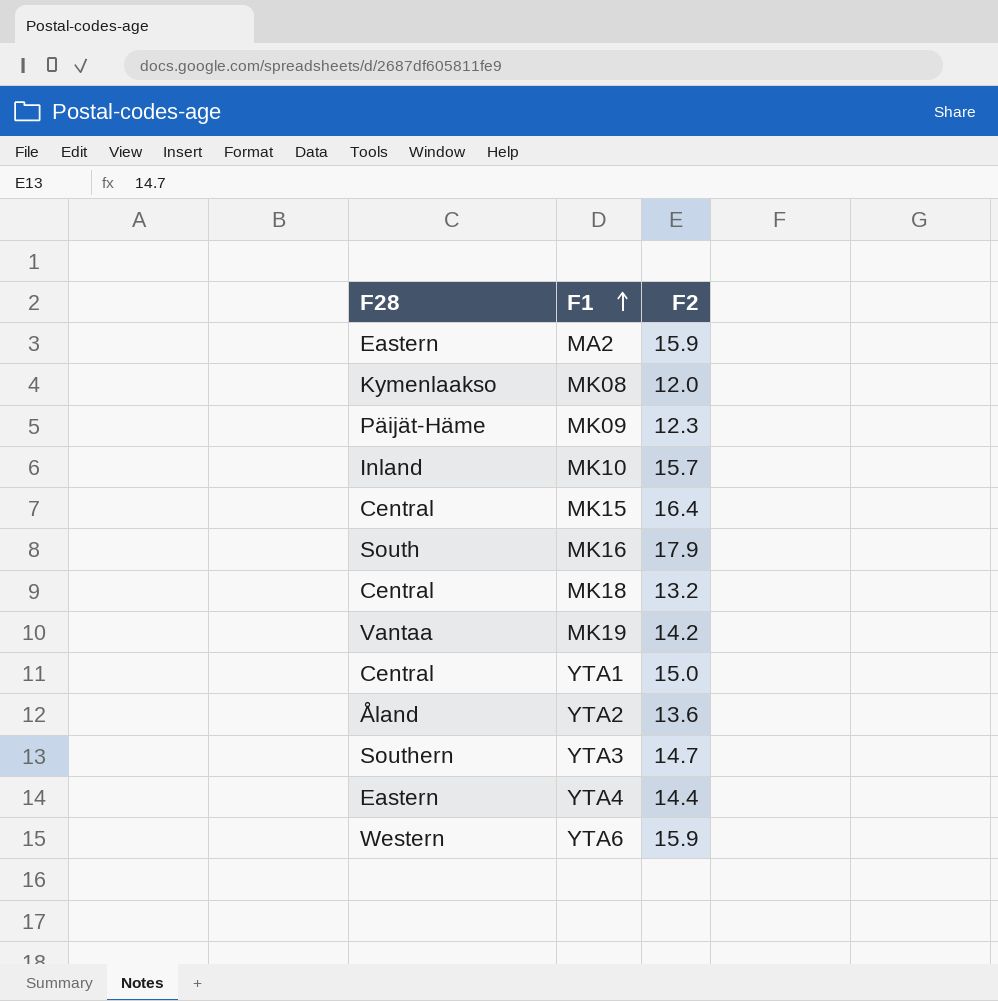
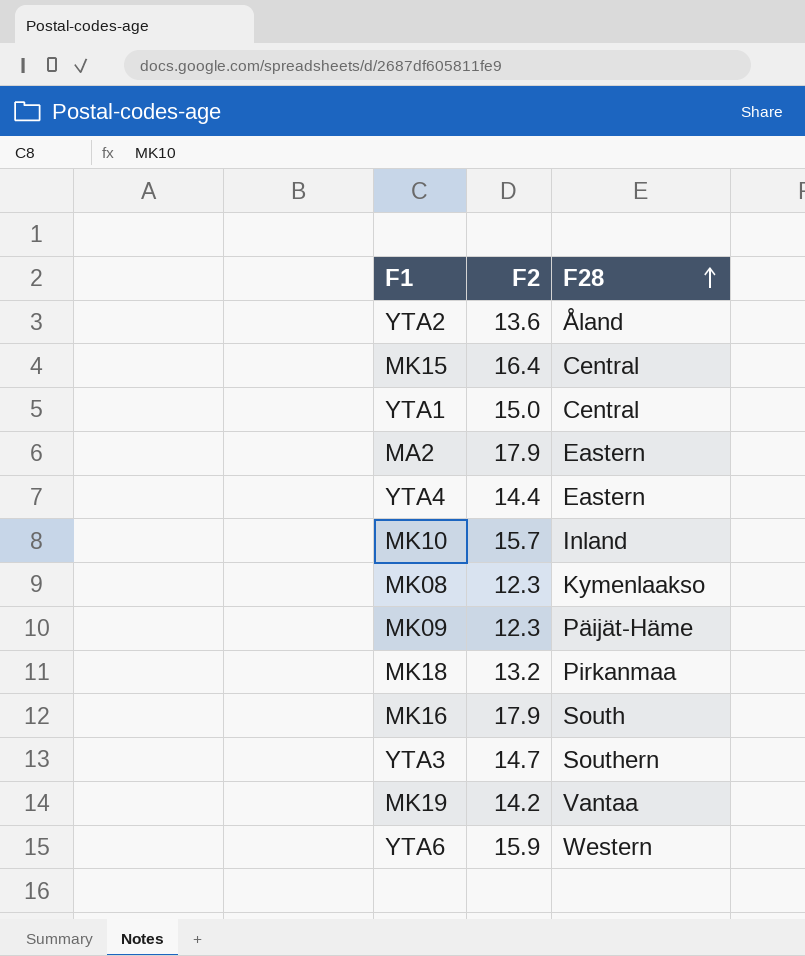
row order: F1 ascending -> F28 ascending
column F28 | position: 1 -> 3
MA2 | F2: 15.9 -> 17.9
MK08 | F2: 12.0 -> 12.3
MK18 | F28: Central -> Pirkanmaa

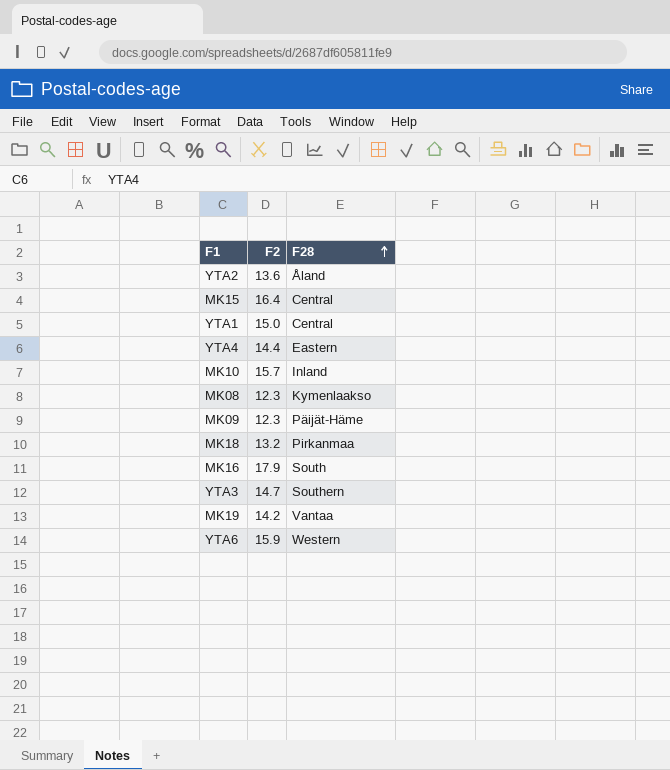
row MA2: 17.9 | Eastern -> none

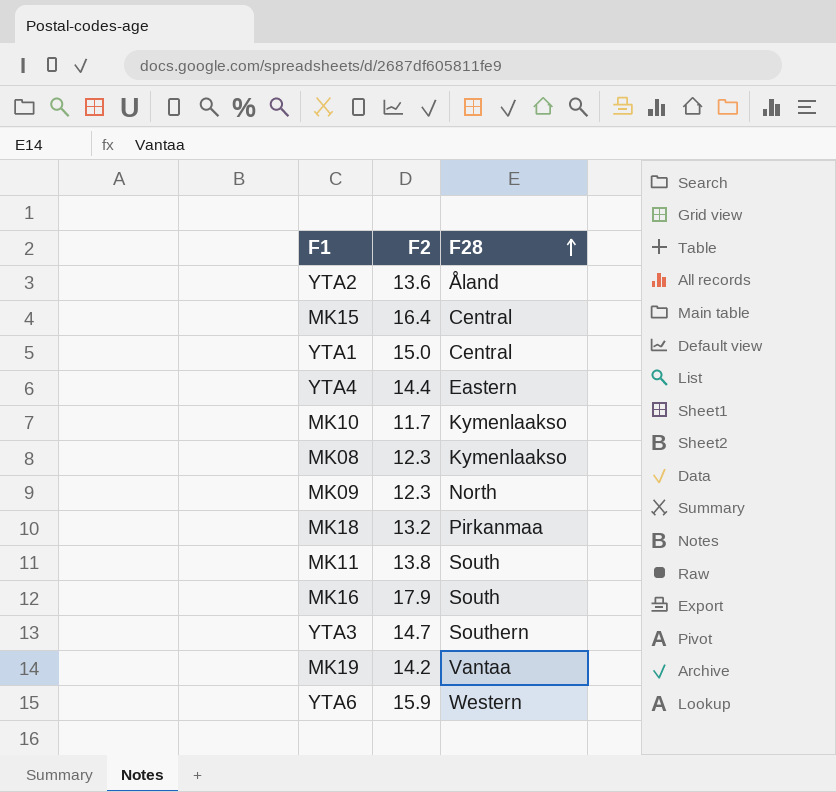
MK10 | F2: 15.7 -> 11.7
MK10 | F28: Inland -> Kymenlaakso
MK09 | F28: Päijät-Häme -> North
row MK11: none -> 13.8 | South

